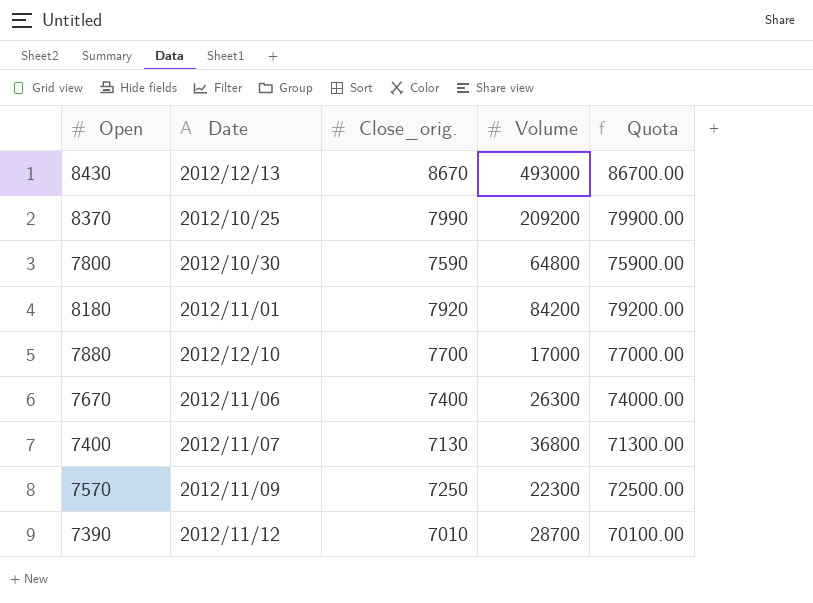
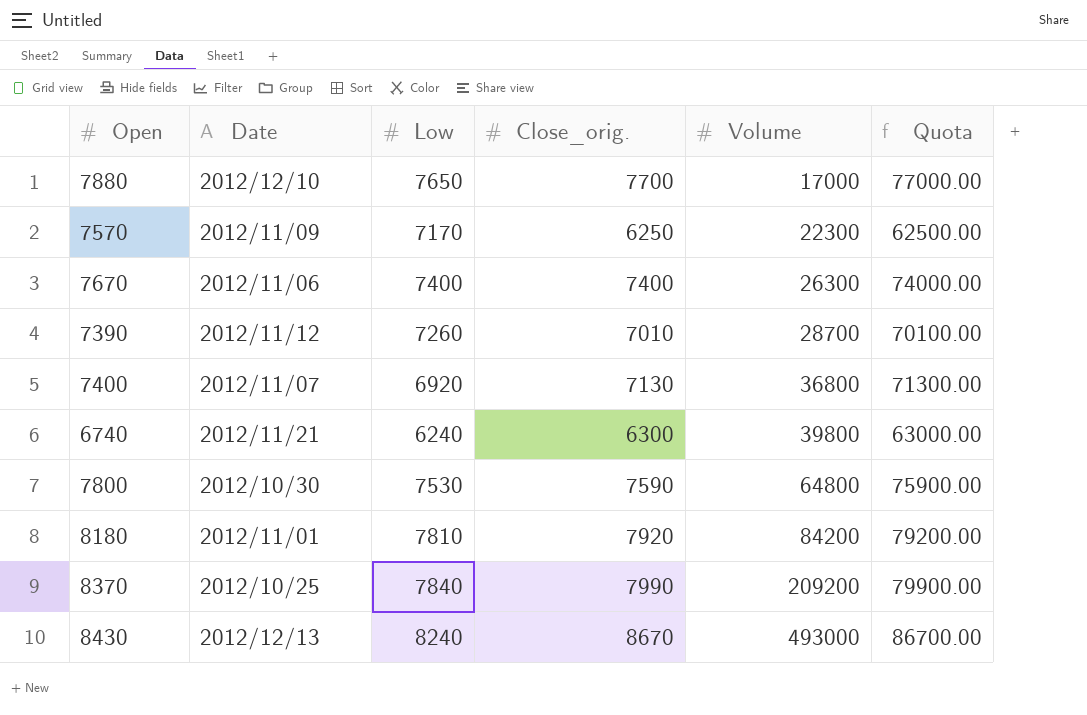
row order: none -> Volume ascending
column Low | position: none -> 3
7570 | Close_orig.: 7250 -> 6250
7570 | Quota: 72500.00 -> 62500.00
row 6740: none -> 2012/11/21 | 6240 | 6300 | 39800 | 63000.00

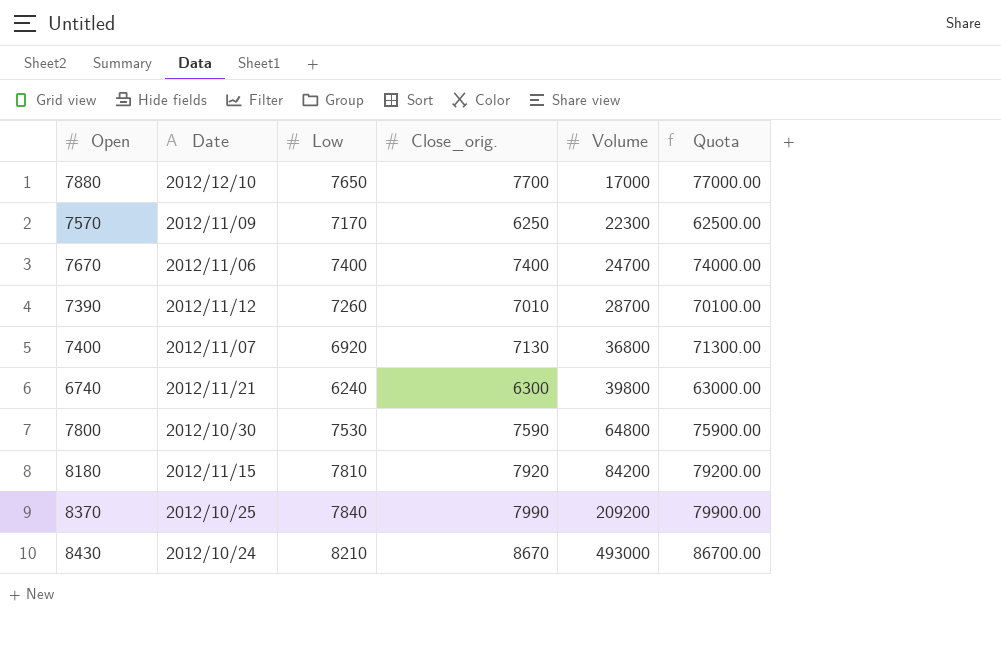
7670 | Volume: 26300 -> 24700
8180 | Date: 2012/11/01 -> 2012/11/15
8430 | Date: 2012/12/13 -> 2012/10/24
8430 | Low: 8240 -> 8210

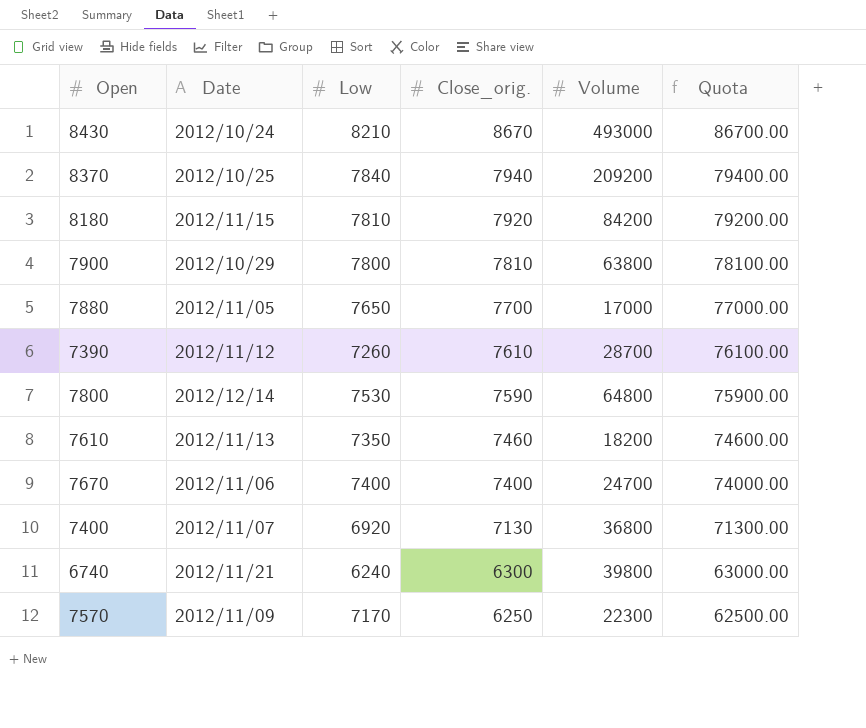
row order: Volume ascending -> Close_orig. descending
8370 | Close_orig.: 7990 -> 7940
8370 | Quota: 79900.00 -> 79400.00
row 7900: none -> 2012/10/29 | 7800 | 7810 | 63800 | 78100.00
7880 | Date: 2012/12/10 -> 2012/11/05
7390 | Close_orig.: 7010 -> 7610
7390 | Quota: 70100.00 -> 76100.00
7800 | Date: 2012/10/30 -> 2012/12/14
row 7610: none -> 2012/11/13 | 7350 | 7460 | 18200 | 74600.00

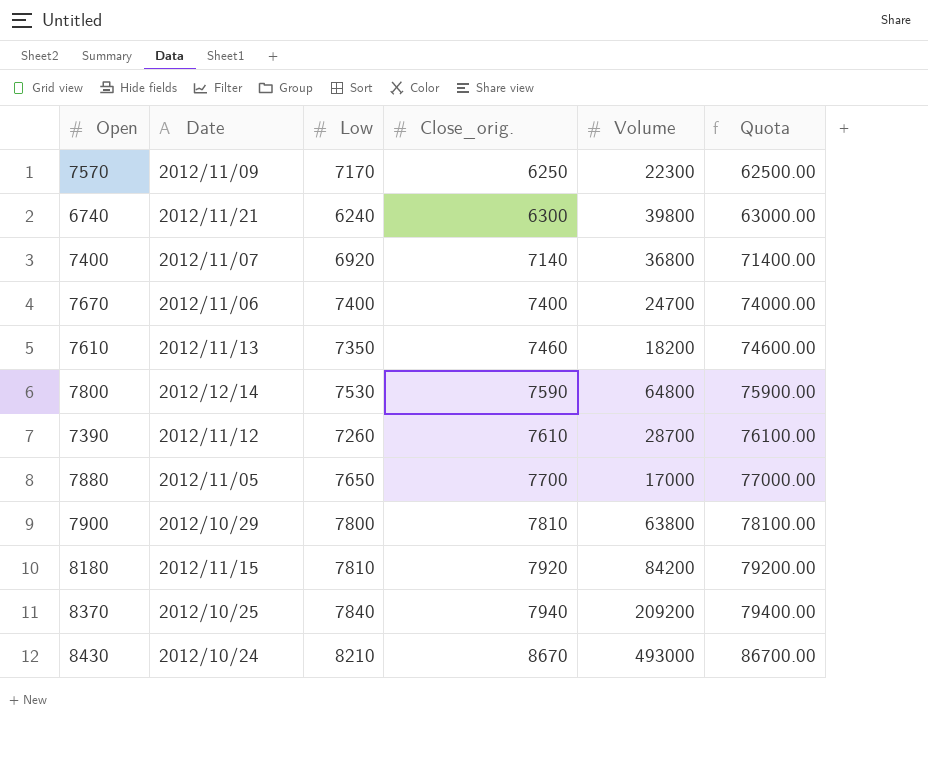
row order: Close_orig. descending -> Close_orig. ascending
7400 | Close_orig.: 7130 -> 7140
7400 | Quota: 71300.00 -> 71400.00

